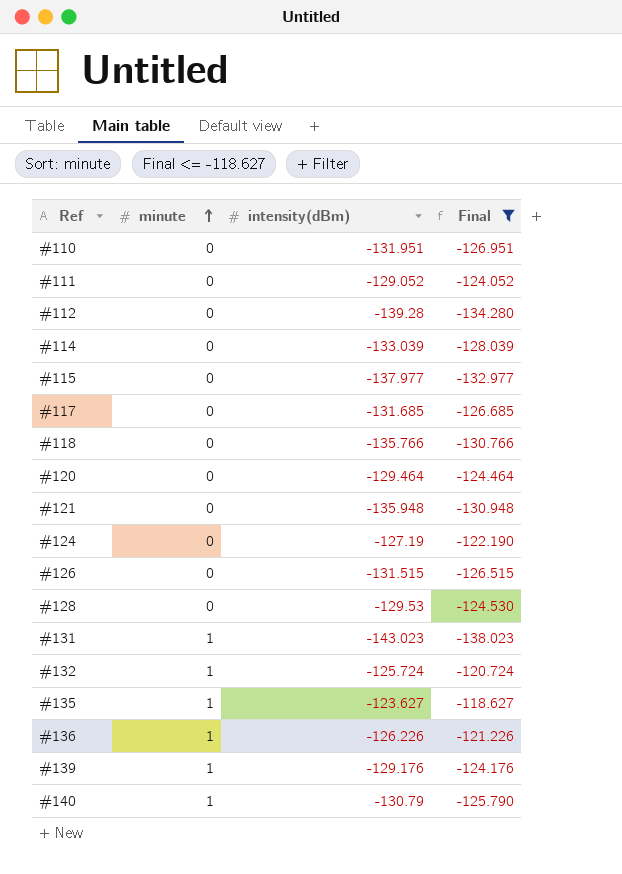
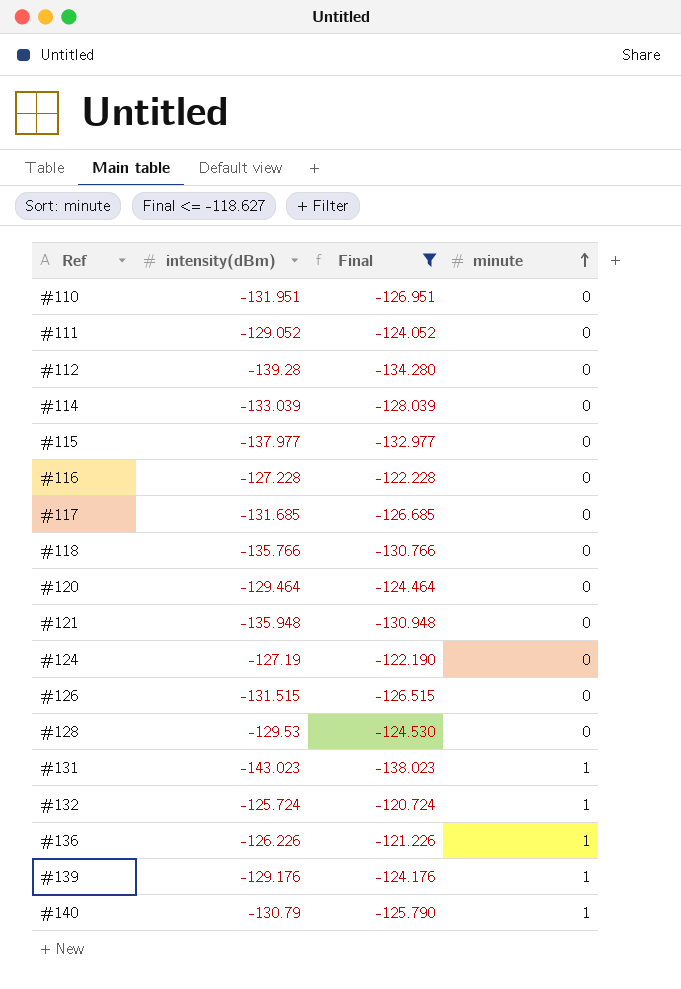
column minute | position: 2 -> 4
row #135: 1 | -123.627 | -118.627 -> none
row #116: none -> -127.228 | -122.228 | 0

